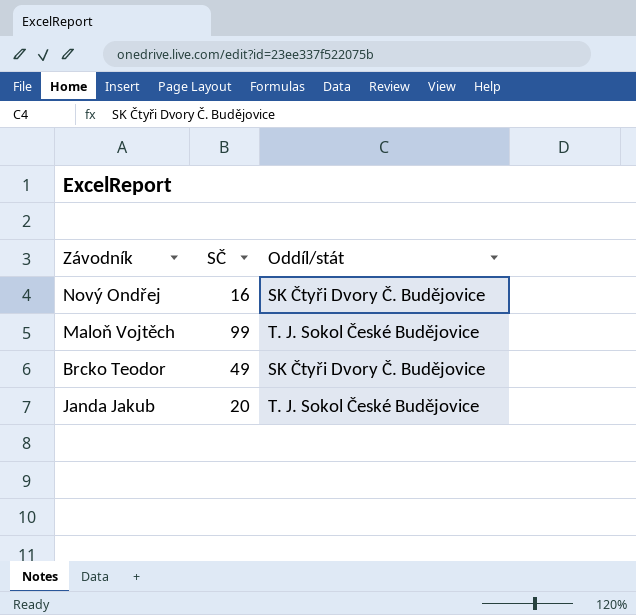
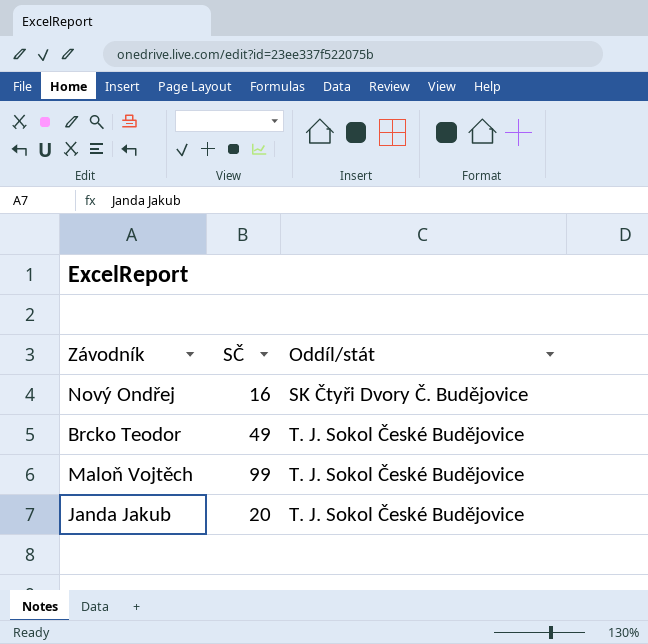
row order: none -> Oddíl/stát ascending
Brcko Teodor | Oddíl/stát: SK Čtyři Dvory Č. Budějovice -> T. J. Sokol České Budějovice

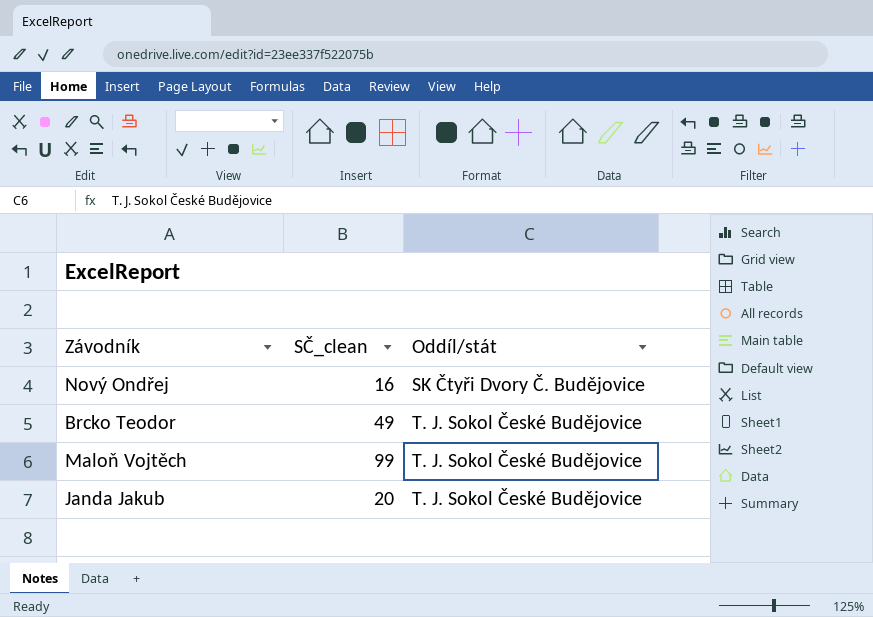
column name: SČ -> SČ_clean

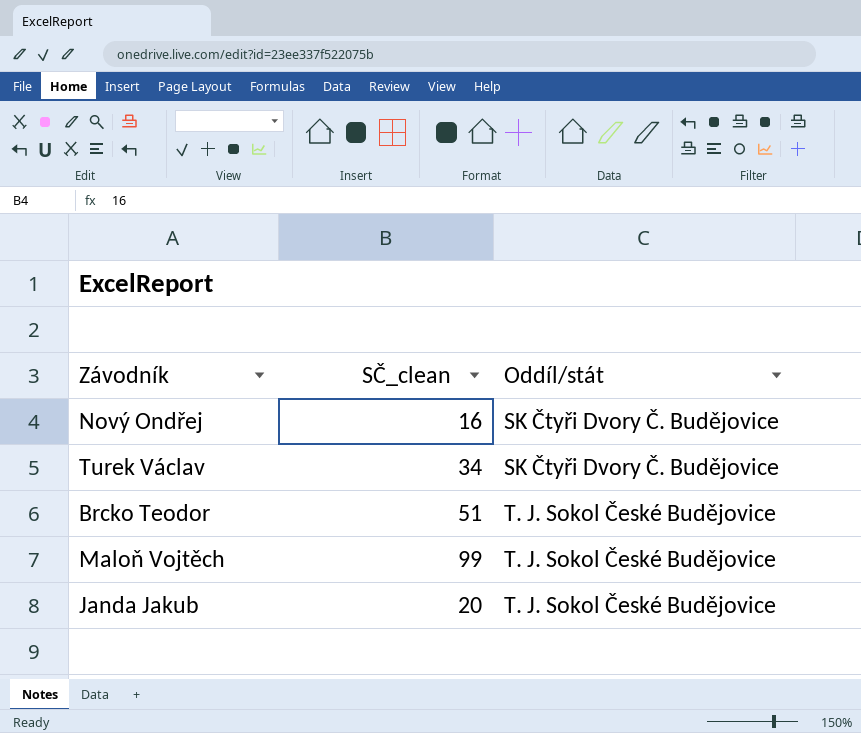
row Turek Václav: none -> 34 | SK Čtyři Dvory Č. Budějovice
Brcko Teodor | SČ_clean: 49 -> 51

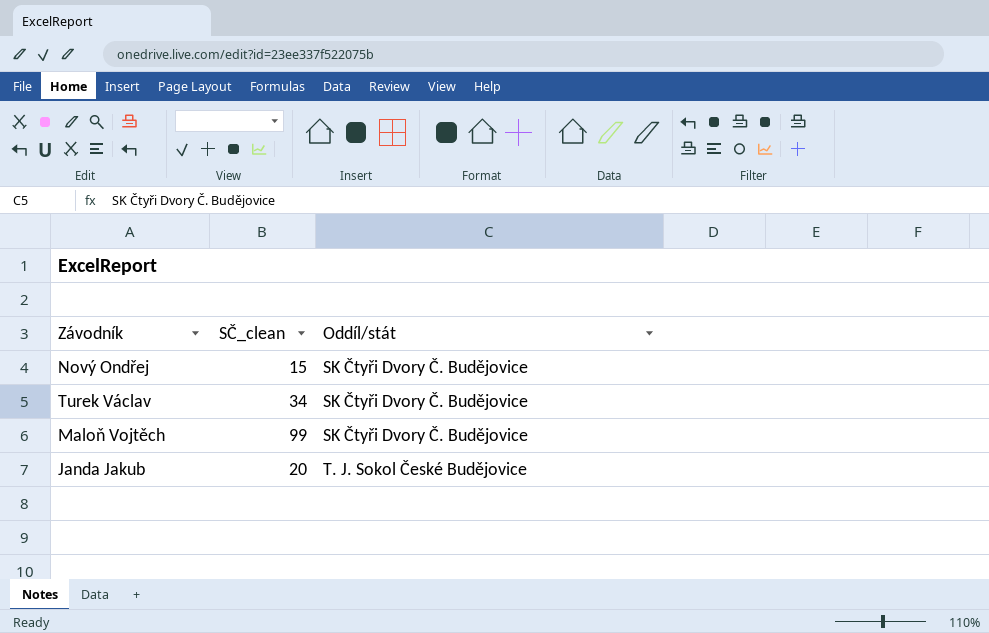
row Brcko Teodor: 51 | T. J. Sokol České Budějovice -> none
Nový Ondřej | SČ_clean: 16 -> 15
Maloň Vojtěch | Oddíl/stát: T. J. Sokol České Budějovice -> SK Čtyři Dvory Č. Budějovice

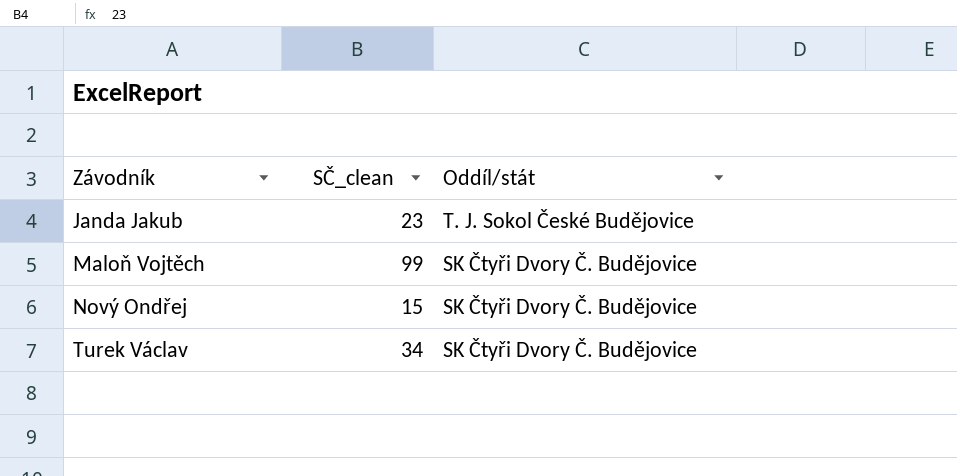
row order: Oddíl/stát ascending -> Závodník ascending
Janda Jakub | SČ_clean: 20 -> 23

